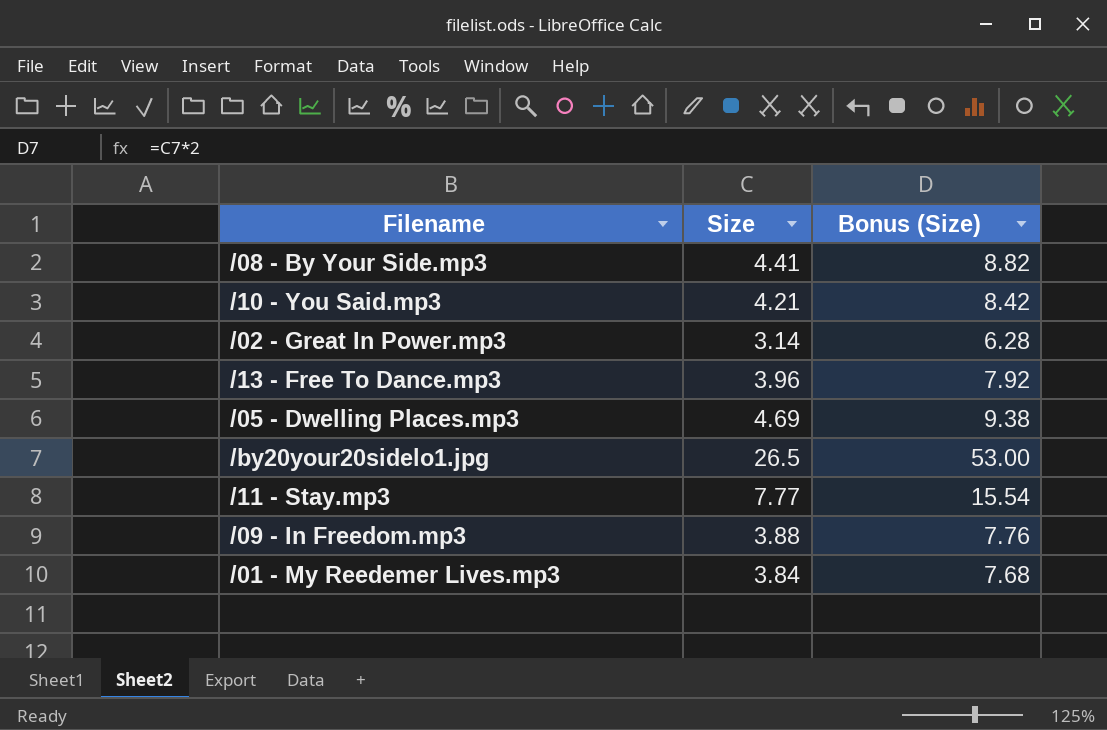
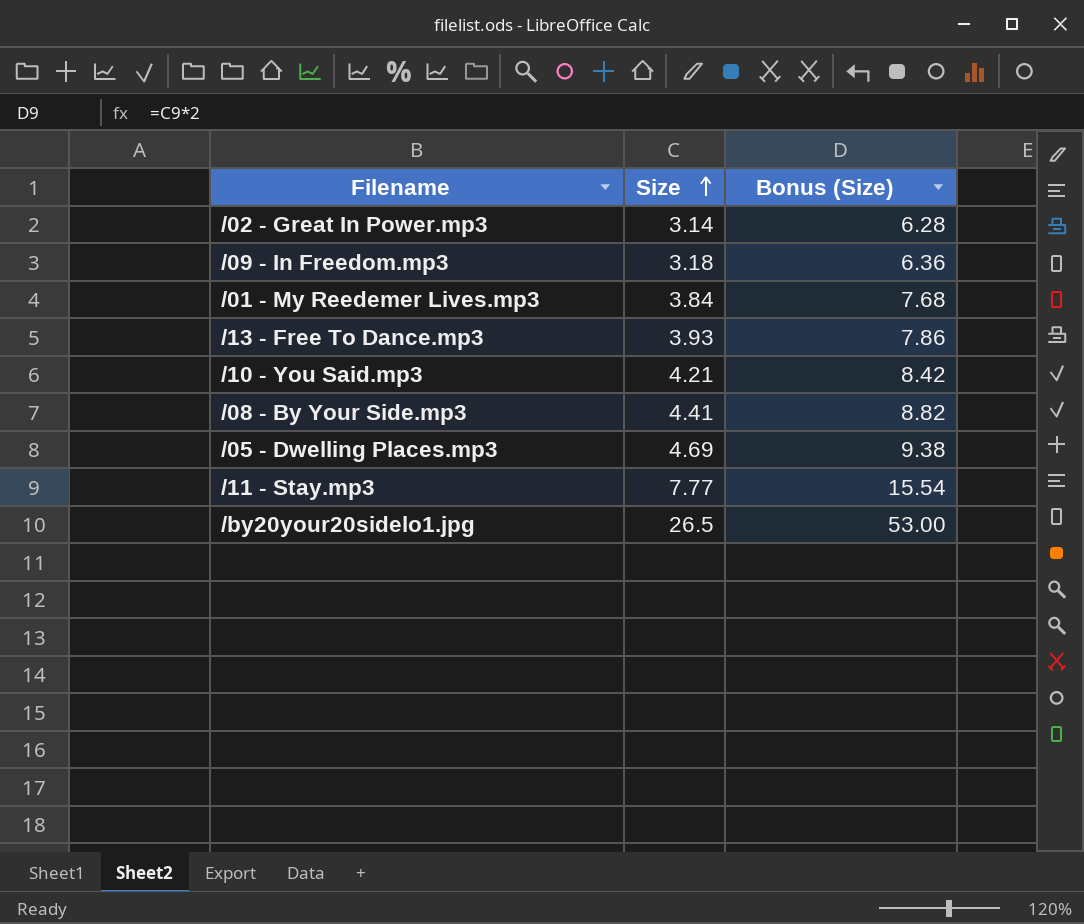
row order: none -> Size ascending
/09 - In Freedom.mp3 | Size: 3.88 -> 3.18
/09 - In Freedom.mp3 | Bonus (Size): 7.76 -> 6.36
/13 - Free To Dance.mp3 | Size: 3.96 -> 3.93
/13 - Free To Dance.mp3 | Bonus (Size): 7.92 -> 7.86

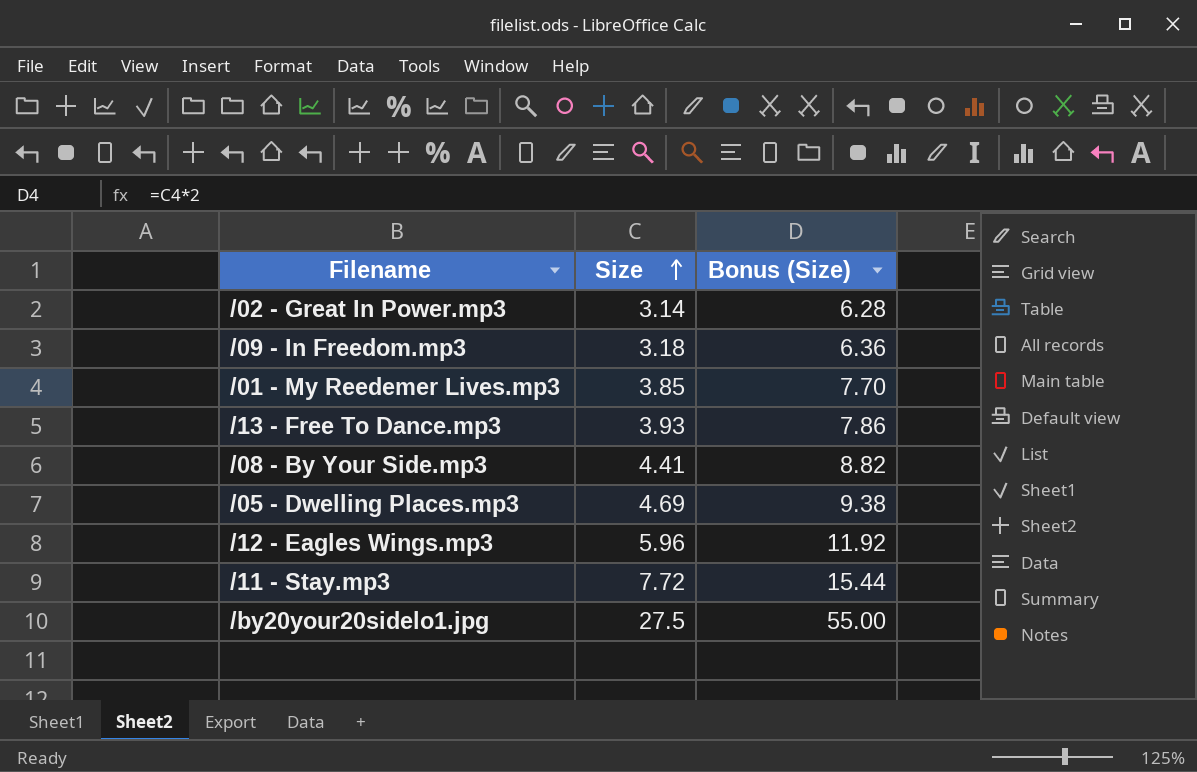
row /10 - You Said.mp3: 4.21 | 8.42 -> none
/01 - My Reedemer Lives.mp3 | Size: 3.84 -> 3.85
/01 - My Reedemer Lives.mp3 | Bonus (Size): 7.68 -> 7.70
row /12 - Eagles Wings.mp3: none -> 5.96 | 11.92
/11 - Stay.mp3 | Size: 7.77 -> 7.72
/11 - Stay.mp3 | Bonus (Size): 15.54 -> 15.44
/by20your20sidelo1.jpg | Size: 26.5 -> 27.5
/by20your20sidelo1.jpg | Bonus (Size): 53.00 -> 55.00

